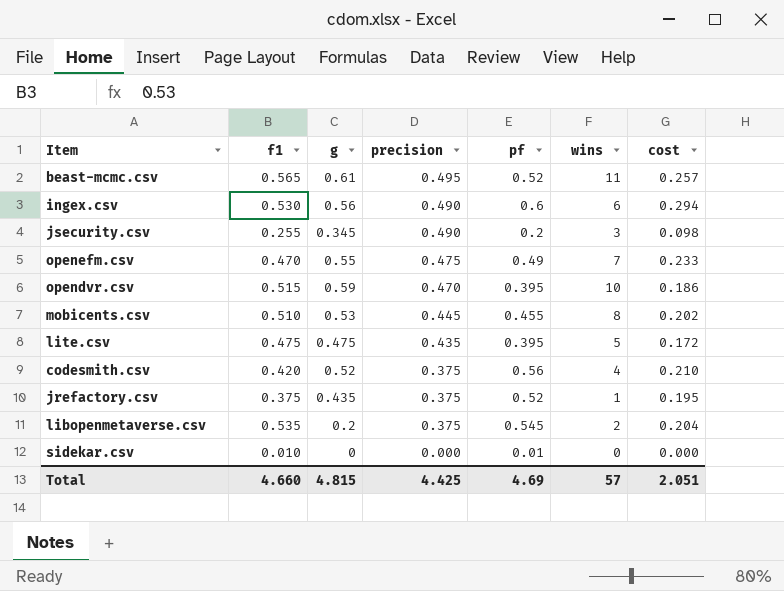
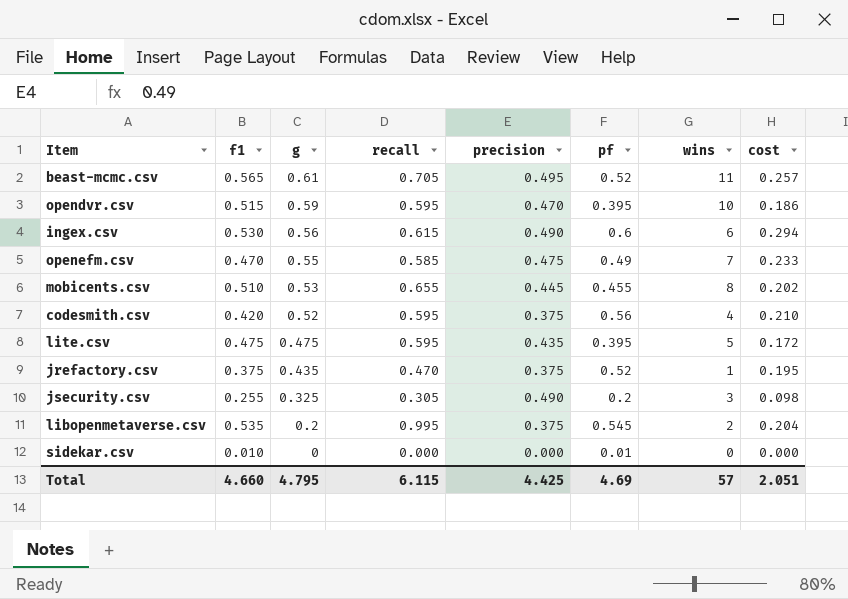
row order: precision descending -> g descending
column recall | position: none -> 4
jsecurity.csv | g: 0.345 -> 0.325
Total | g: 4.815 -> 4.795

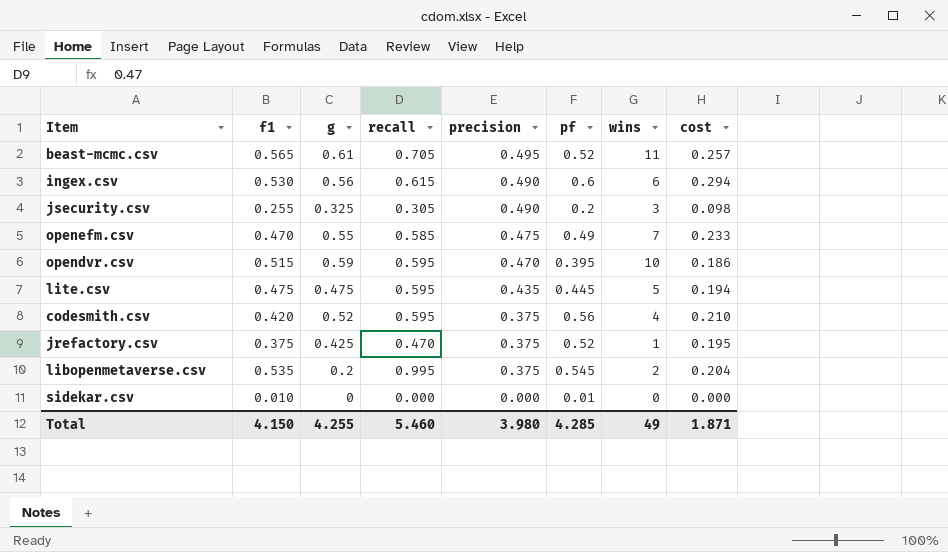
row order: g descending -> precision descending
row mobicents.csv: 0.510 | 0.53 | 0.655 | 0.445 | 0.455 | 8 | 0.202 -> none
lite.csv | pf: 0.395 -> 0.445
lite.csv | cost: 0.172 -> 0.194
jrefactory.csv | g: 0.435 -> 0.425
Total | f1: 4.660 -> 4.150
Total | g: 4.795 -> 4.255
Total | recall: 6.115 -> 5.460
Total | precision: 4.425 -> 3.980
Total | pf: 4.69 -> 4.285
Total | wins: 57 -> 49
Total | cost: 2.051 -> 1.871

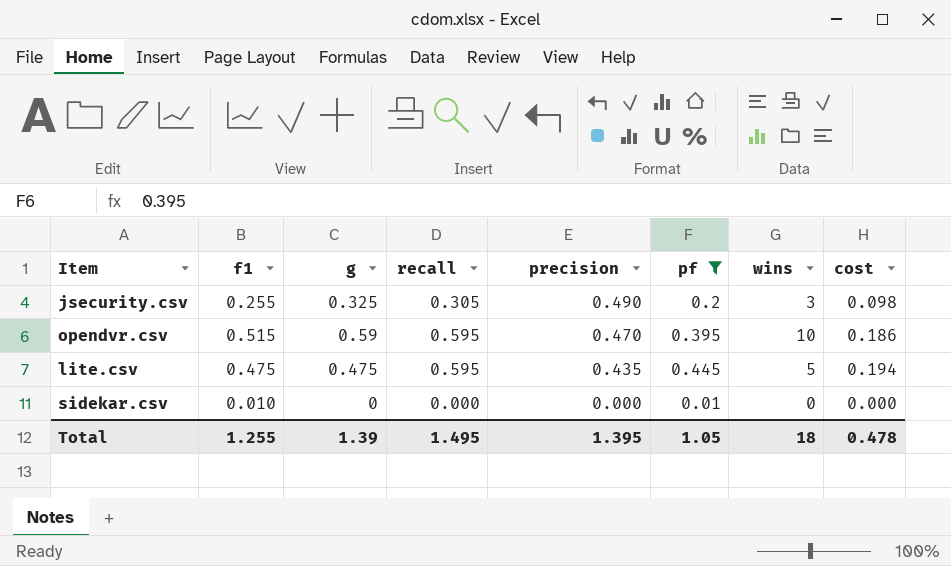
filter: none -> pf <= 0.445
Total | f1: 4.150 -> 1.255
Total | g: 4.255 -> 1.39
Total | recall: 5.460 -> 1.495
Total | precision: 3.980 -> 1.395
Total | pf: 4.285 -> 1.05
Total | wins: 49 -> 18
Total | cost: 1.871 -> 0.478

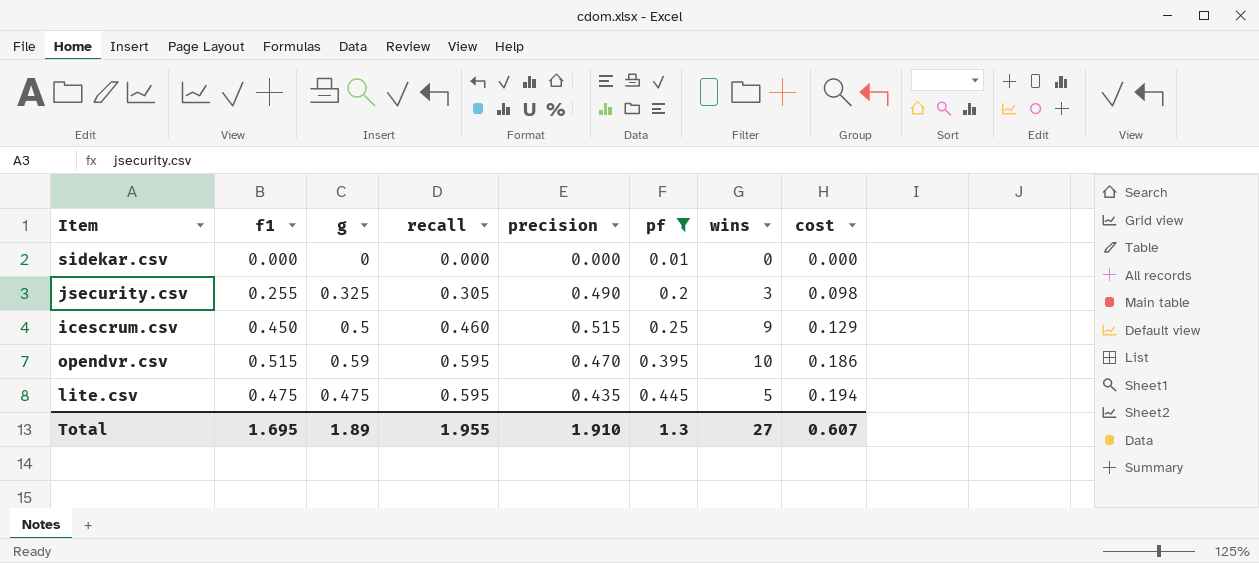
row order: precision descending -> recall ascending
sidekar.csv | f1: 0.010 -> 0.000
row icescrum.csv: none -> 0.450 | 0.5 | 0.460 | 0.515 | 0.25 | 9 | 0.129
Total | f1: 1.255 -> 1.695
Total | g: 1.39 -> 1.89
Total | recall: 1.495 -> 1.955
Total | precision: 1.395 -> 1.910
Total | pf: 1.05 -> 1.3
Total | wins: 18 -> 27
Total | cost: 0.478 -> 0.607

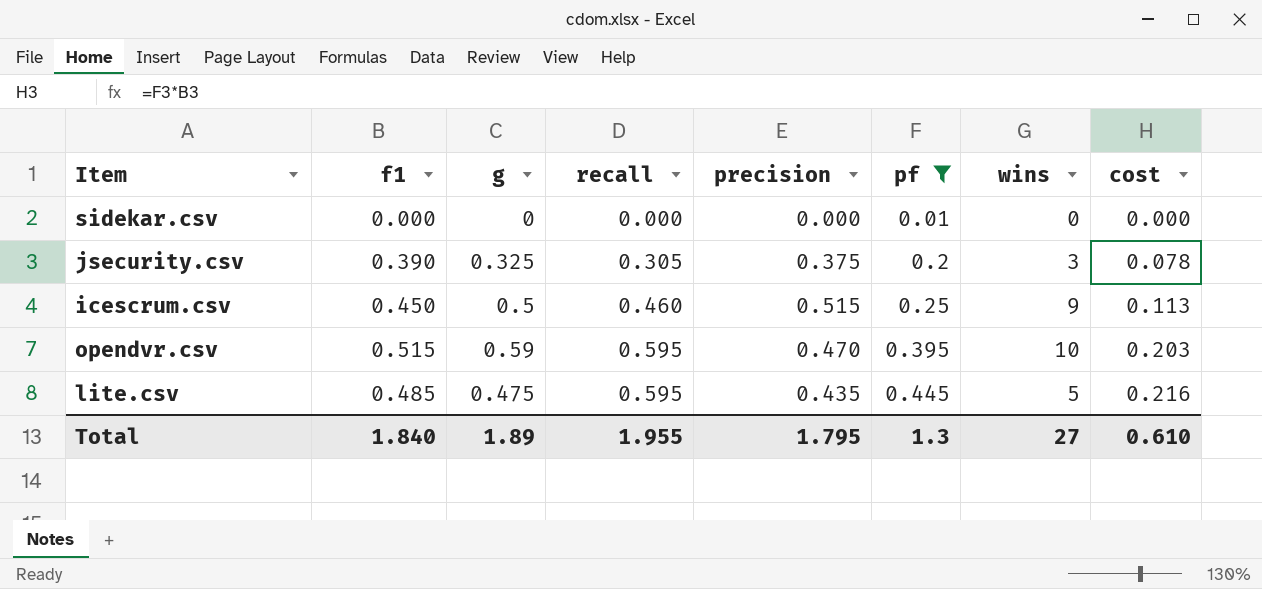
column cost | formula: [precision] * [pf] -> [f1] * [pf]
jsecurity.csv | f1: 0.255 -> 0.390
jsecurity.csv | precision: 0.490 -> 0.375
lite.csv | f1: 0.475 -> 0.485
Total | f1: 1.695 -> 1.840
Total | precision: 1.910 -> 1.795
Total | cost: 0.607 -> 0.610

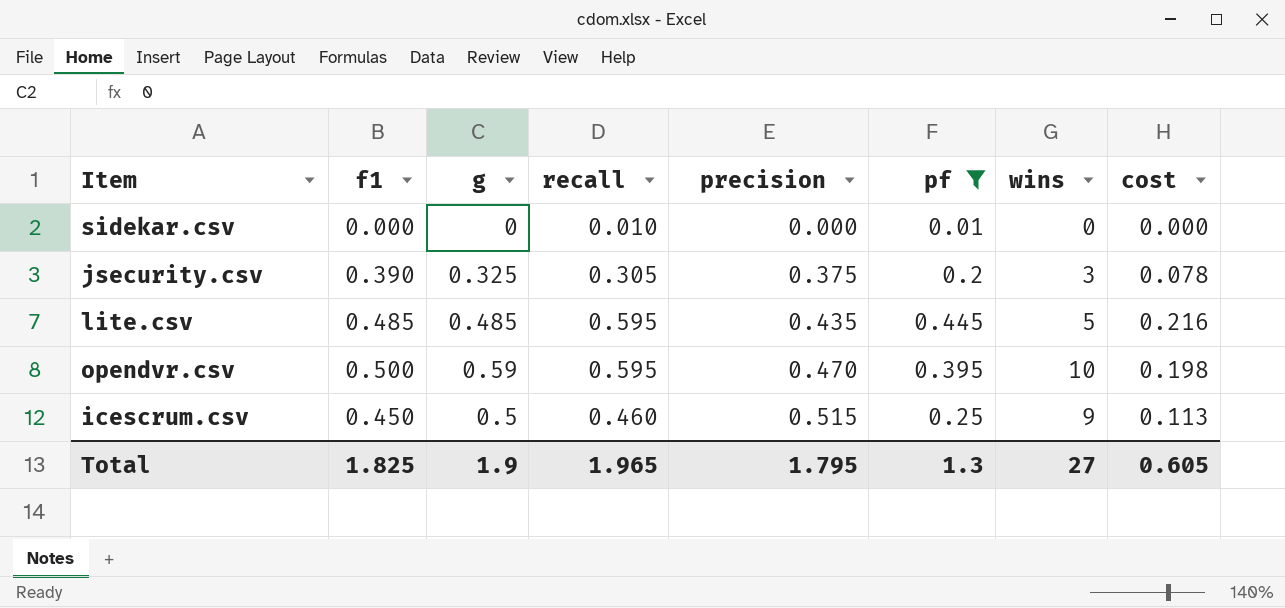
row order: recall ascending -> precision ascending
sidekar.csv | recall: 0.000 -> 0.010
lite.csv | g: 0.475 -> 0.485
opendvr.csv | f1: 0.515 -> 0.500
opendvr.csv | cost: 0.203 -> 0.198
Total | f1: 1.840 -> 1.825
Total | g: 1.89 -> 1.9
Total | recall: 1.955 -> 1.965
Total | cost: 0.610 -> 0.605

